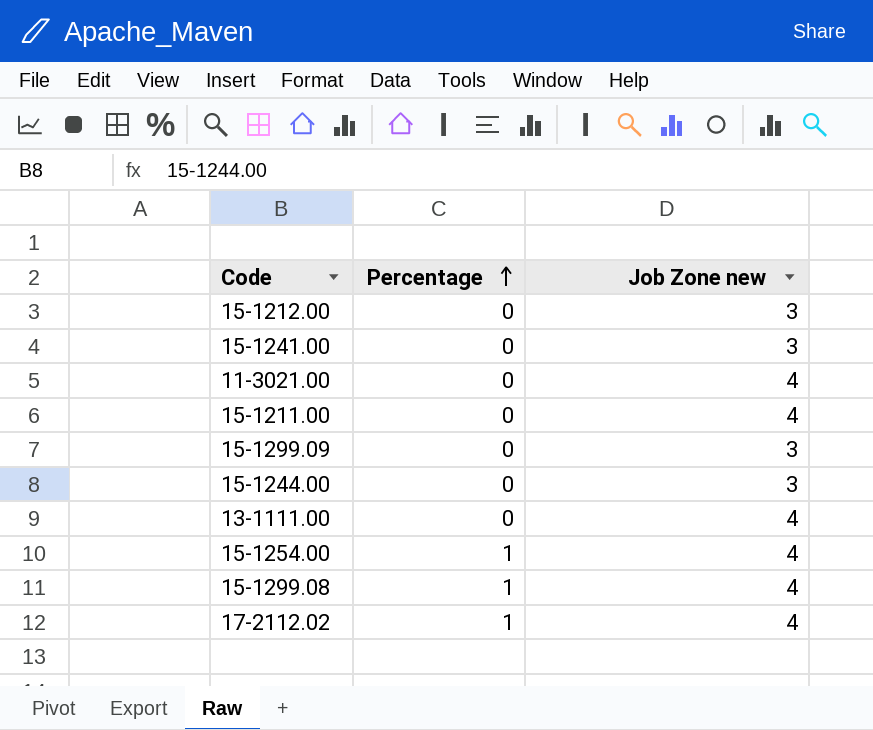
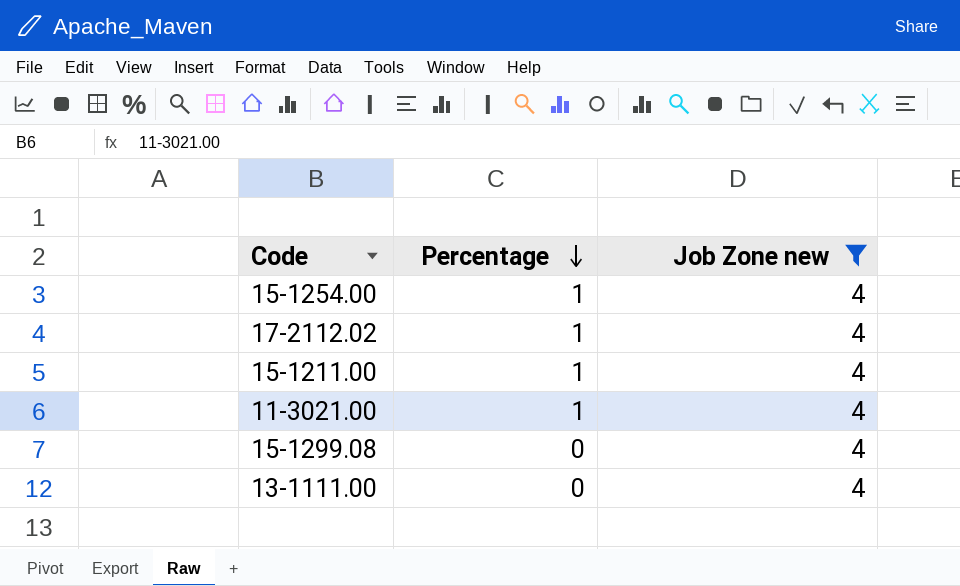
filter: none -> Job Zone new = 4
row order: Percentage ascending -> Percentage descending
15-1211.00 | Percentage: 0 -> 1
11-3021.00 | Percentage: 0 -> 1
15-1299.08 | Percentage: 1 -> 0

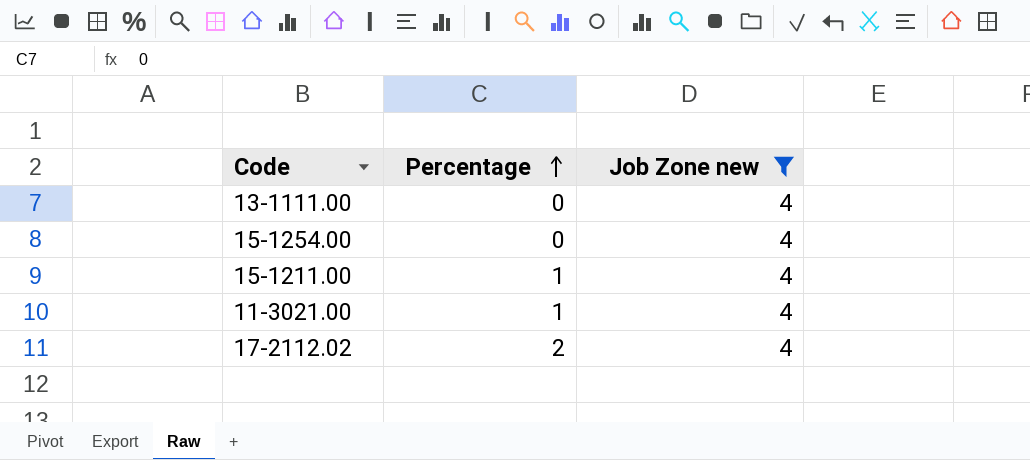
row order: Percentage descending -> Percentage ascending
row 15-1299.08: 0 | 4 -> none
15-1254.00 | Percentage: 1 -> 0
17-2112.02 | Percentage: 1 -> 2

